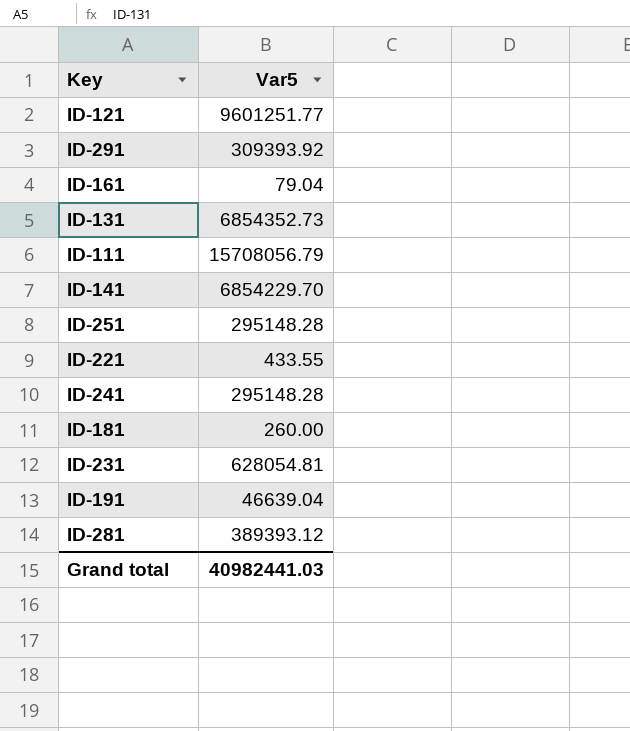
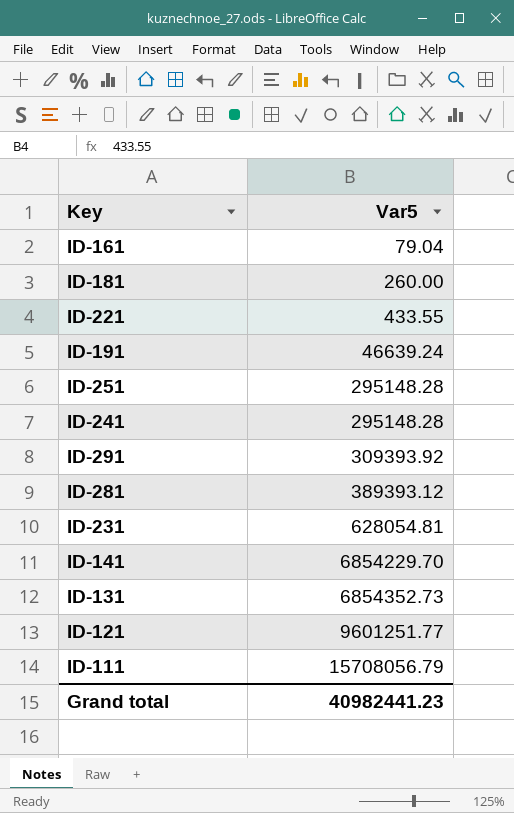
row order: none -> Var5 ascending
ID-191 | Var5: 46639.04 -> 46639.24
Grand total | Var5: 40982441.03 -> 40982441.23

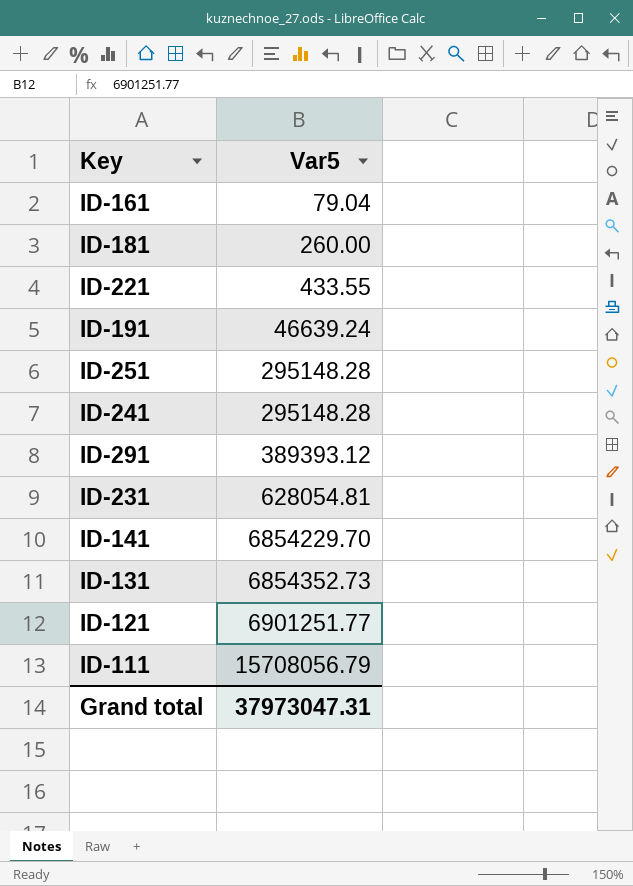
row ID-281: 389393.12 -> none
ID-291 | Var5: 309393.92 -> 389393.12
ID-121 | Var5: 9601251.77 -> 6901251.77
Grand total | Var5: 40982441.23 -> 37973047.31

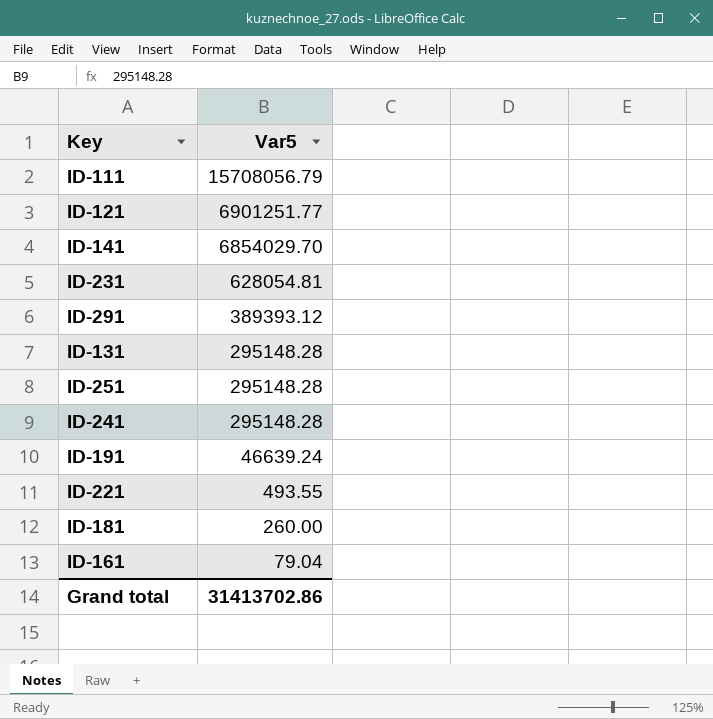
row order: Var5 ascending -> Var5 descending
ID-141 | Var5: 6854229.70 -> 6854029.70
ID-131 | Var5: 6854352.73 -> 295148.28
ID-221 | Var5: 433.55 -> 493.55
Grand total | Var5: 37973047.31 -> 31413702.86

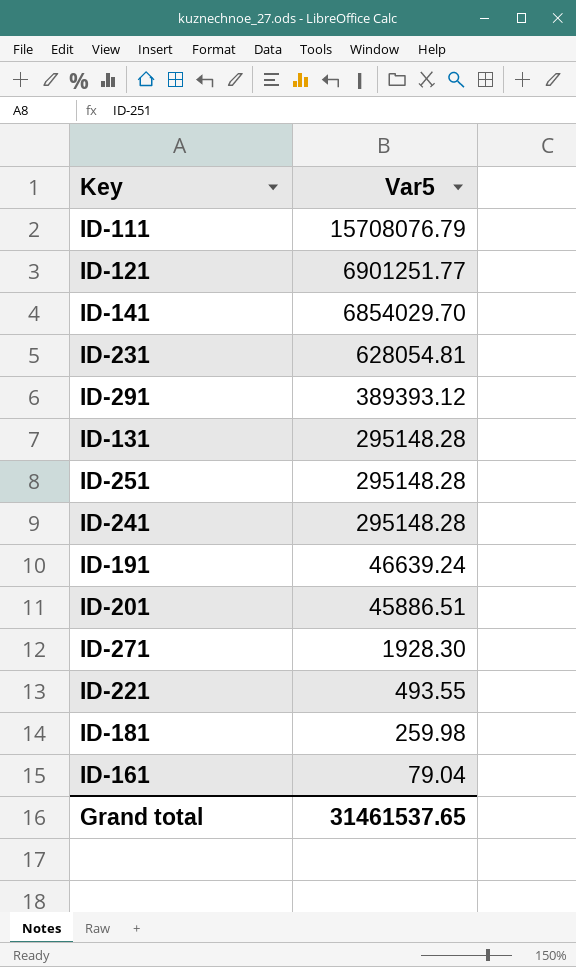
ID-111 | Var5: 15708056.79 -> 15708076.79
row ID-201: none -> 45886.51
row ID-271: none -> 1928.30
ID-181 | Var5: 260.00 -> 259.98
Grand total | Var5: 31413702.86 -> 31461537.65

